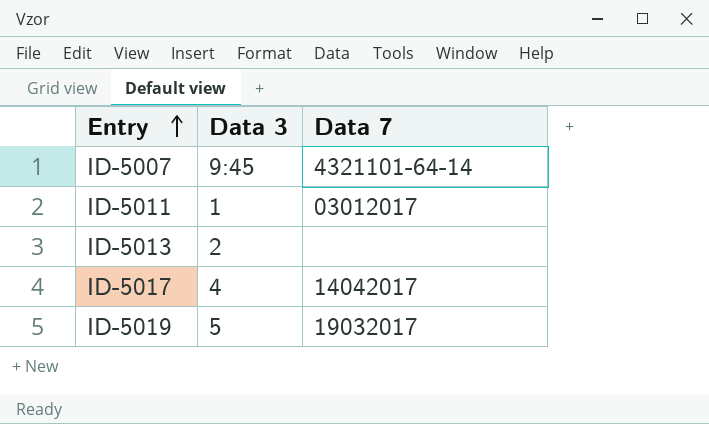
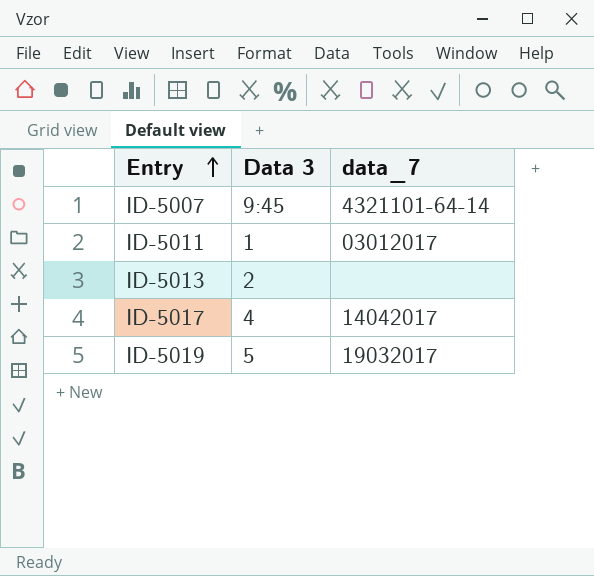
column name: Data 7 -> data_7

